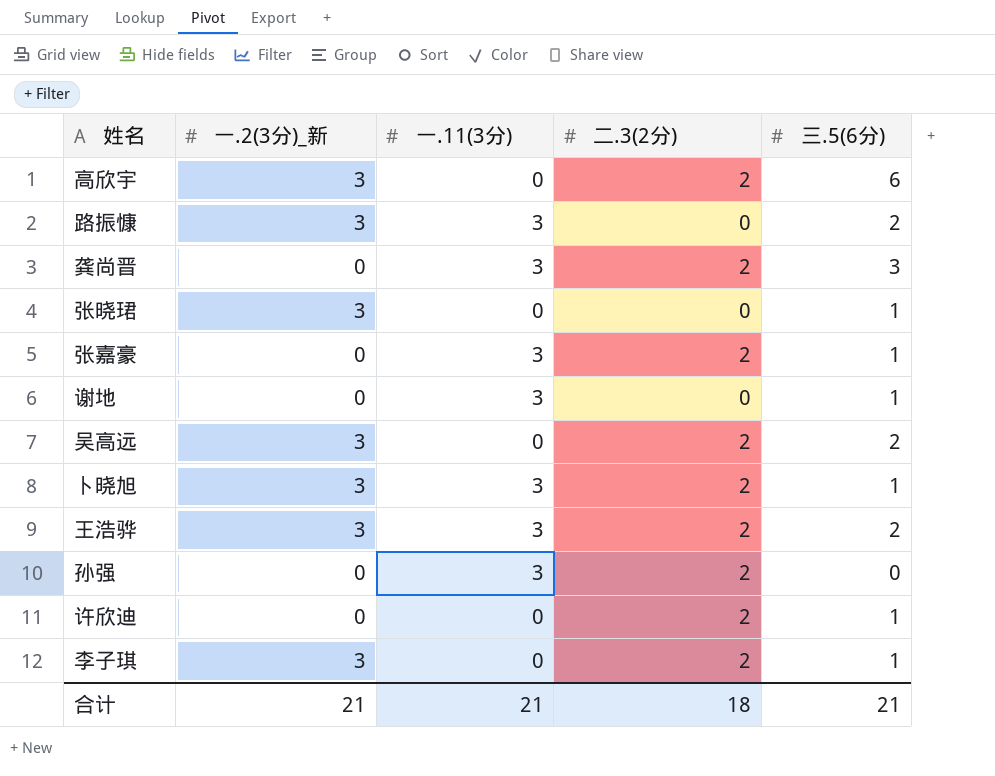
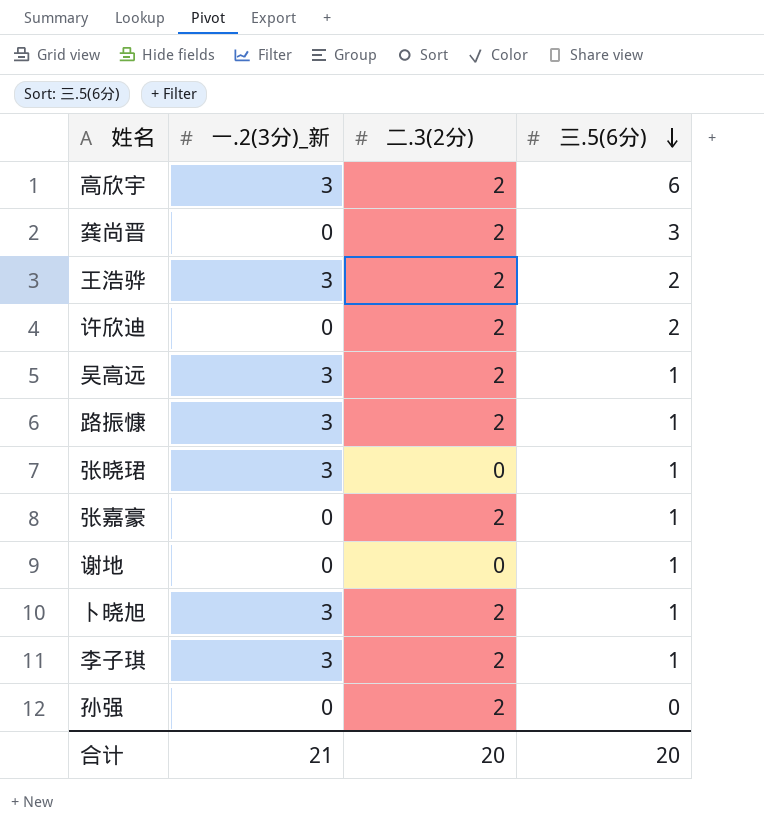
row order: none -> 三.5(6分) descending
column 一.11(3分) | position: 3 -> none
许欣迪 | 三.5(6分): 1 -> 2
吴高远 | 三.5(6分): 2 -> 1
路振慷 | 二.3(2分): 0 -> 2
路振慷 | 三.5(6分): 2 -> 1
合计 | 二.3(2分): 18 -> 20
合计 | 三.5(6分): 21 -> 20

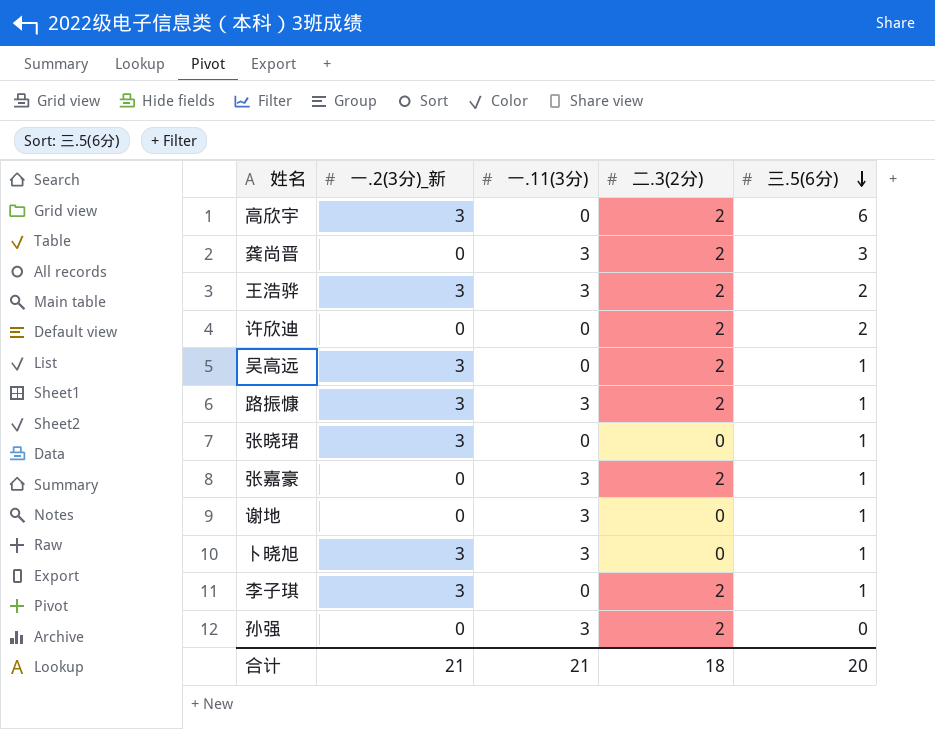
column 一.11(3分) | position: none -> 3
卜晓旭 | 二.3(2分): 2 -> 0
合计 | 二.3(2分): 20 -> 18

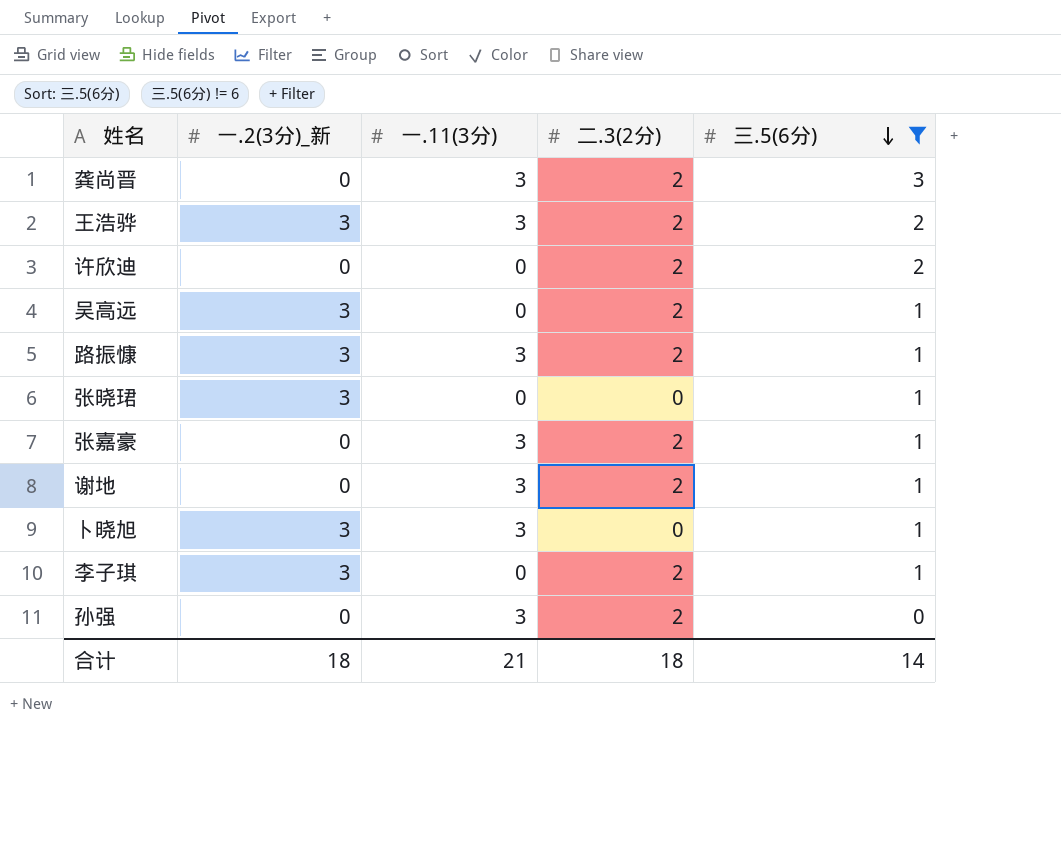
filter: none -> 三.5(6分) != 6
谢地 | 二.3(2分): 0 -> 2
合计 | 一.2(3分)_新: 21 -> 18
合计 | 三.5(6分): 20 -> 14

